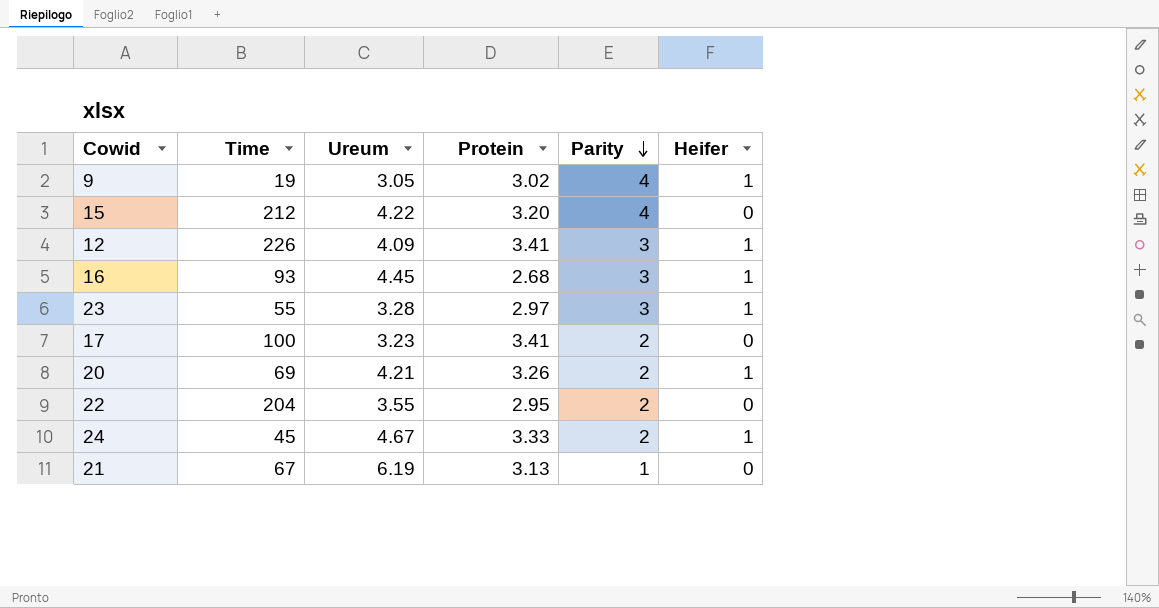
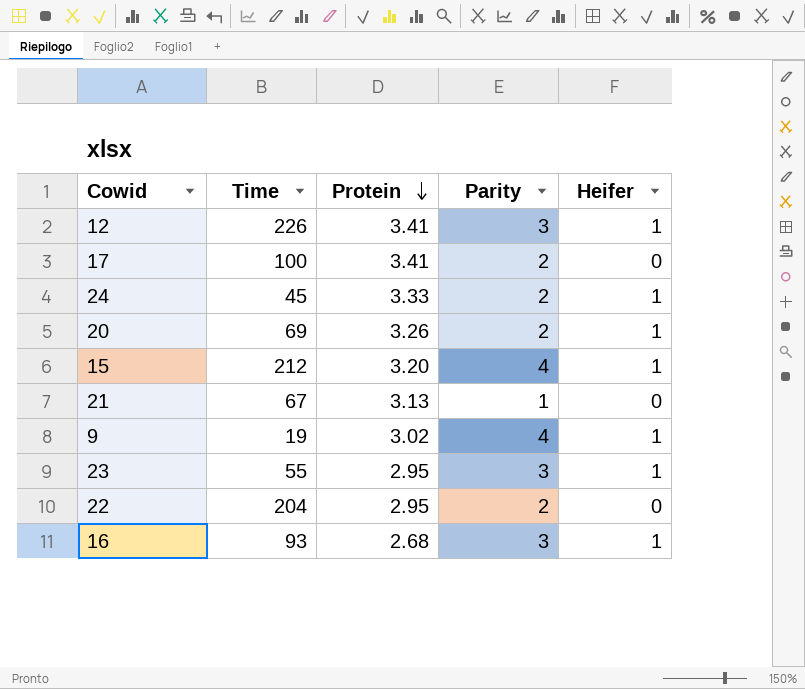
row order: Parity descending -> Protein descending
column Ureum | position: 3 -> none
15 | Heifer: 0 -> 1
23 | Protein: 2.97 -> 2.95

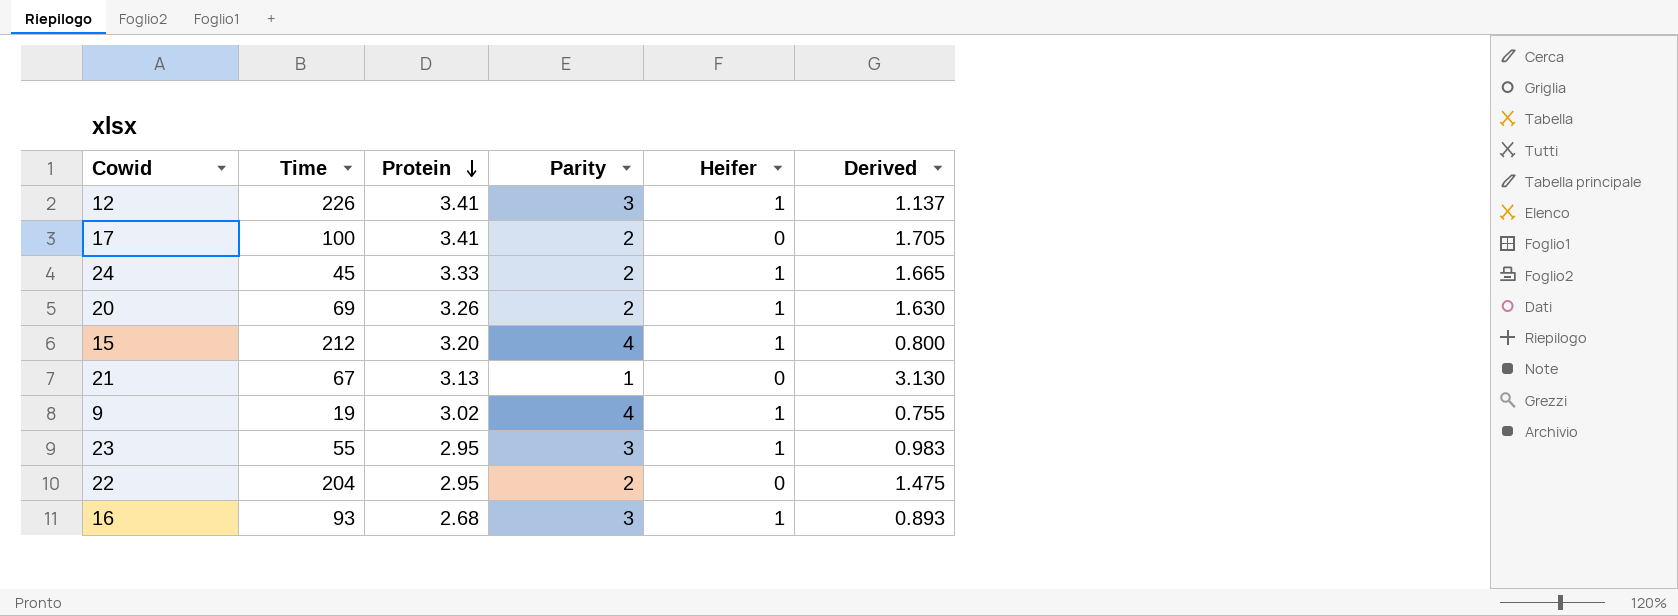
column Derived | formula: none -> [Protein] / [Parity]

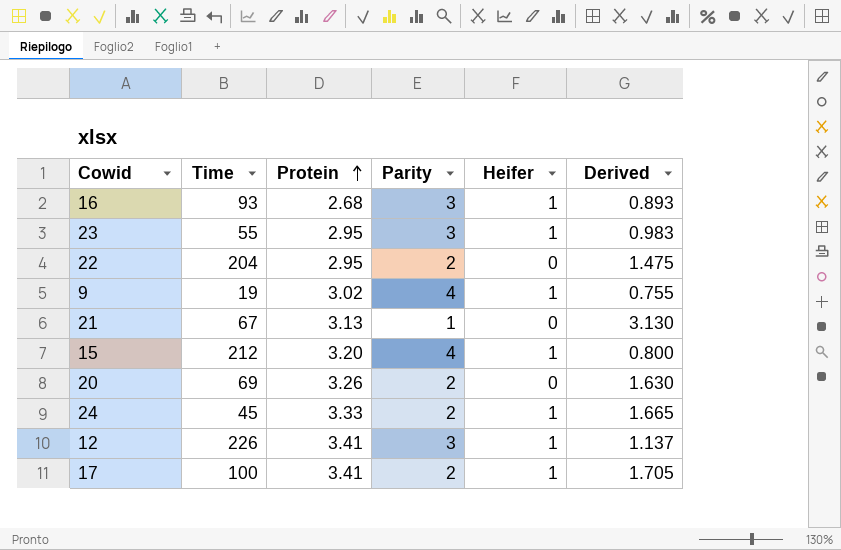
row order: Protein descending -> Protein ascending
20 | Heifer: 1 -> 0
17 | Heifer: 0 -> 1

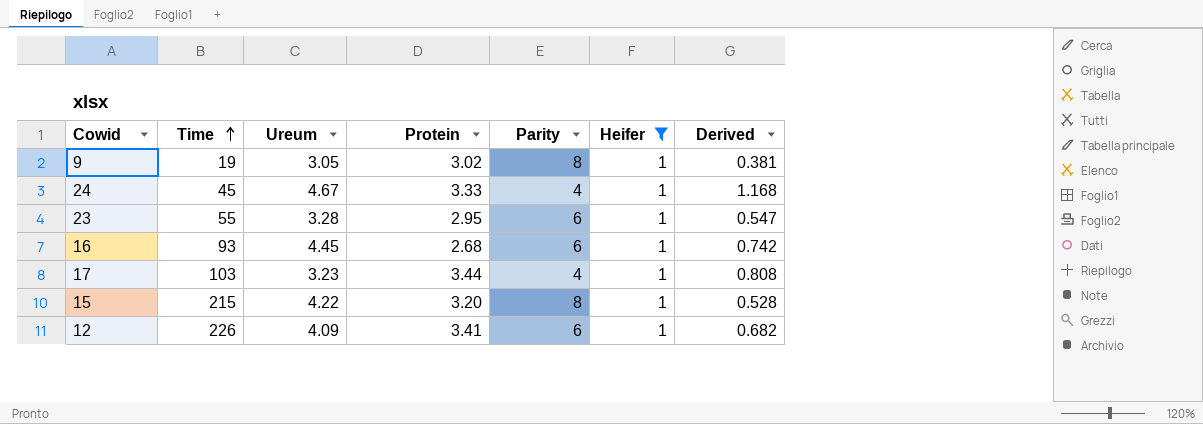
filter: none -> Heifer = 1
row order: Protein ascending -> Time ascending
column Ureum | position: none -> 3
column Derived | formula: [Protein] / [Parity] -> [Ureum] / [Parity]
9 | Parity: 4 -> 8
24 | Parity: 2 -> 4
23 | Parity: 3 -> 6
16 | Parity: 3 -> 6
17 | Time: 100 -> 103
17 | Protein: 3.41 -> 3.44
17 | Parity: 2 -> 4
15 | Time: 212 -> 215
15 | Parity: 4 -> 8
12 | Parity: 3 -> 6

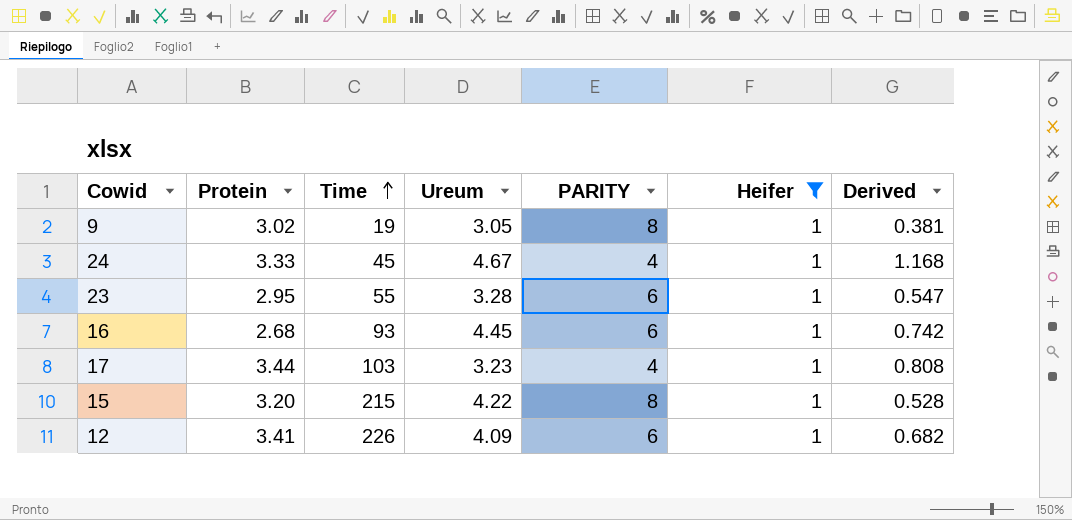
column Protein | position: 4 -> 2
column name: Parity -> PARITY

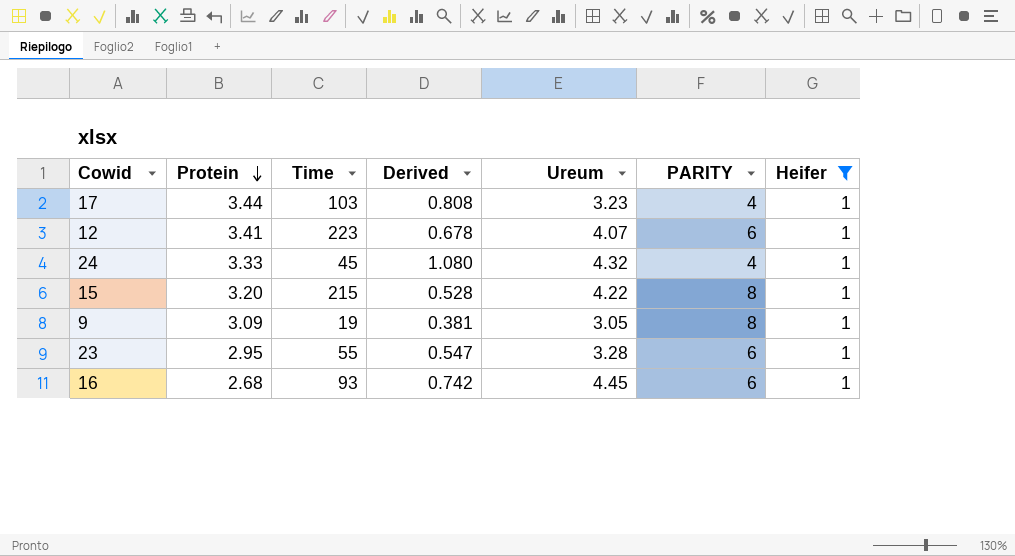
row order: Time ascending -> Protein descending
column Derived | position: 7 -> 4
12 | Time: 226 -> 223
12 | Derived: 0.682 -> 0.678
12 | Ureum: 4.09 -> 4.07
24 | Derived: 1.168 -> 1.080
24 | Ureum: 4.67 -> 4.32
9 | Protein: 3.02 -> 3.09

